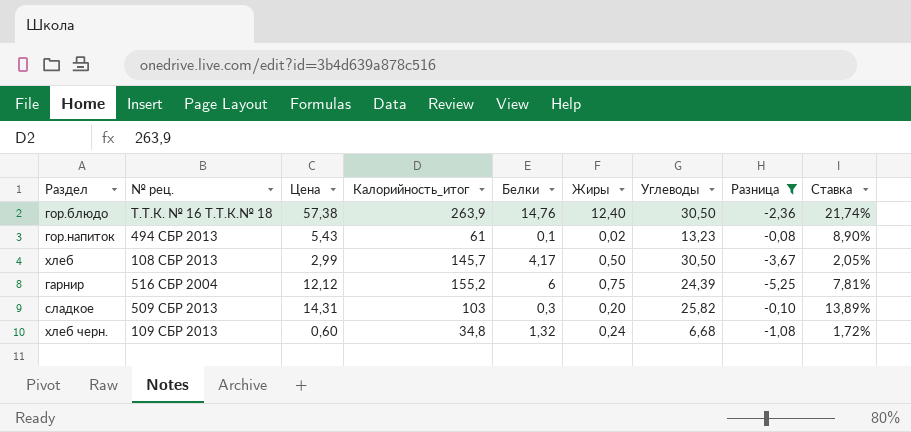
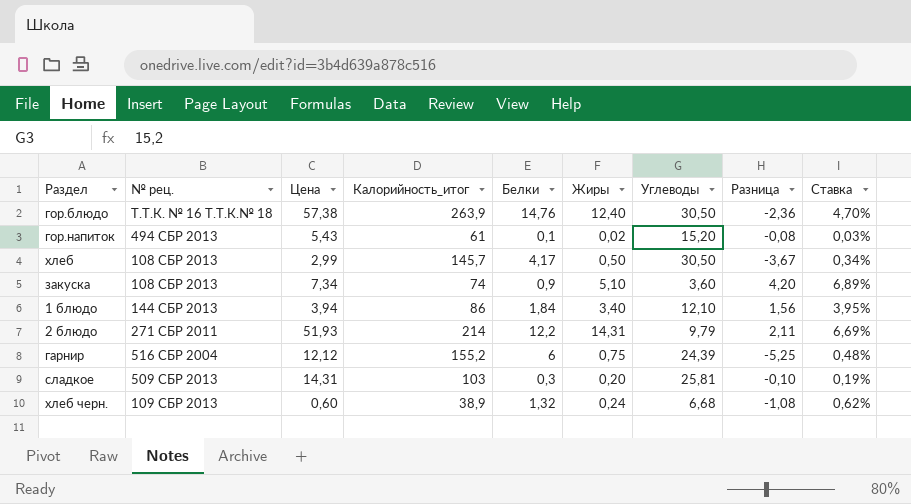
filter: Разница <= -0,08 -> none
column Ставка | formula: [Цена] / [Калорийность_итог] -> [Жиры] / [Калорийность_итог]
гор.напиток | Углеводы: 13,23 -> 15,20
сладкое | Углеводы: 25,82 -> 25,81
хлеб черн. | Калорийность_итог: 34,8 -> 38,9

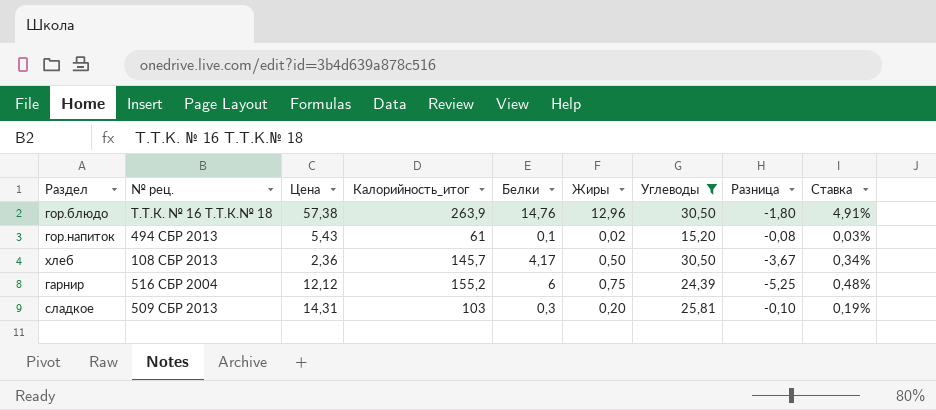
filter: none -> Углеводы >= 15,20
гор.блюдо | Жиры: 12,40 -> 12,96
гор.блюдо | Разница: -2,36 -> -1,80
гор.блюдо | Ставка: 4,70% -> 4,91%
хлеб | Цена: 2,99 -> 2,36

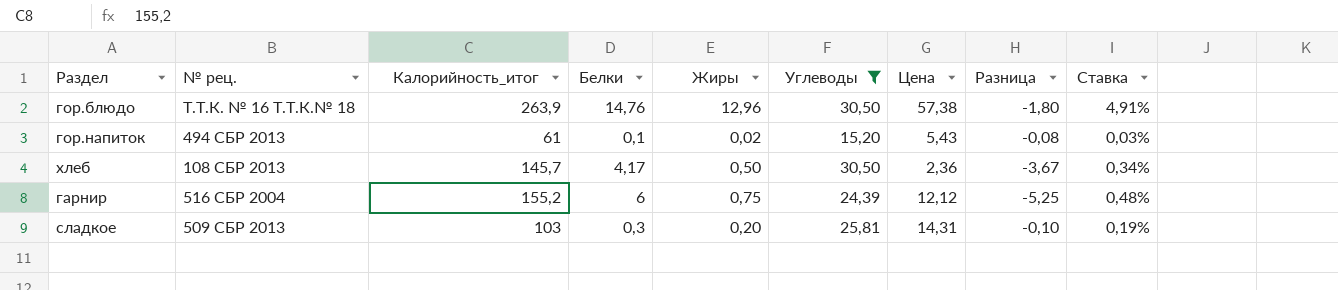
column Цена | position: 3 -> 7

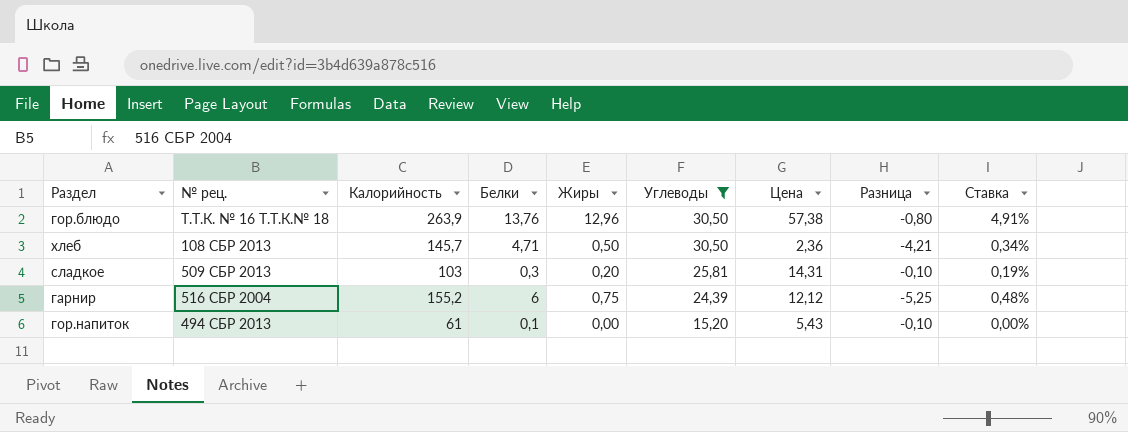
row order: none -> Углеводы descending
column name: Калорийность_итог -> Калорийность
гор.блюдо | Белки: 14,76 -> 13,76
гор.блюдо | Разница: -1,80 -> -0,80
хлеб | Белки: 4,17 -> 4,71
хлеб | Разница: -3,67 -> -4,21
гор.напиток | Жиры: 0,02 -> 0,00
гор.напиток | Разница: -0,08 -> -0,10
гор.напиток | Ставка: 0,03% -> 0,00%

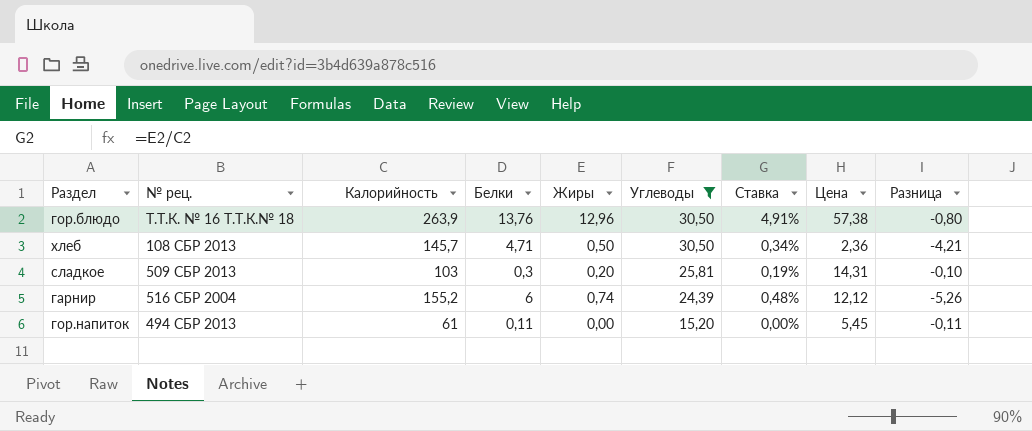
column Ставка | position: 9 -> 7
гарнир | Жиры: 0,75 -> 0,74
гарнир | Разница: -5,25 -> -5,26
гор.напиток | Белки: 0,1 -> 0,11
гор.напиток | Цена: 5,43 -> 5,45
гор.напиток | Разница: -0,10 -> -0,11

